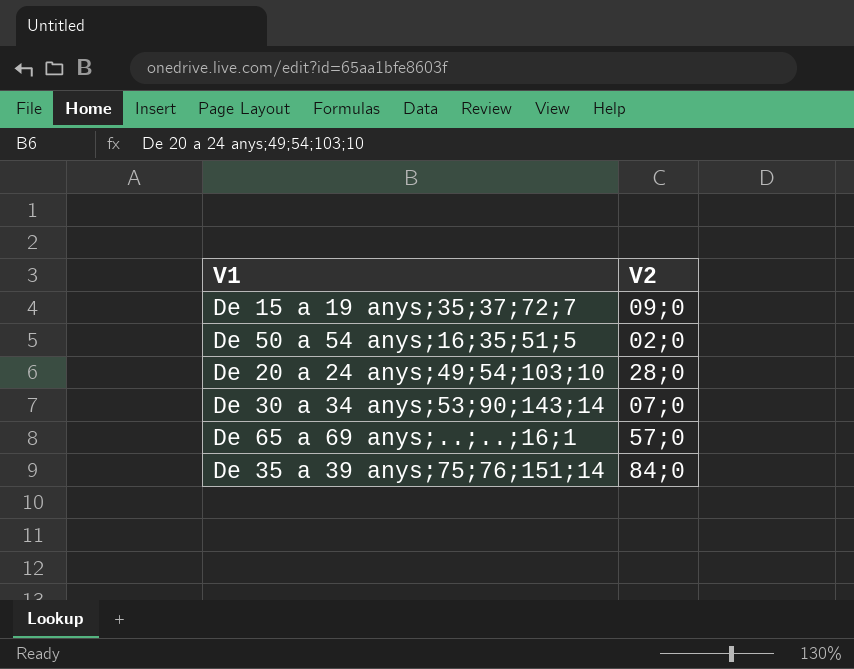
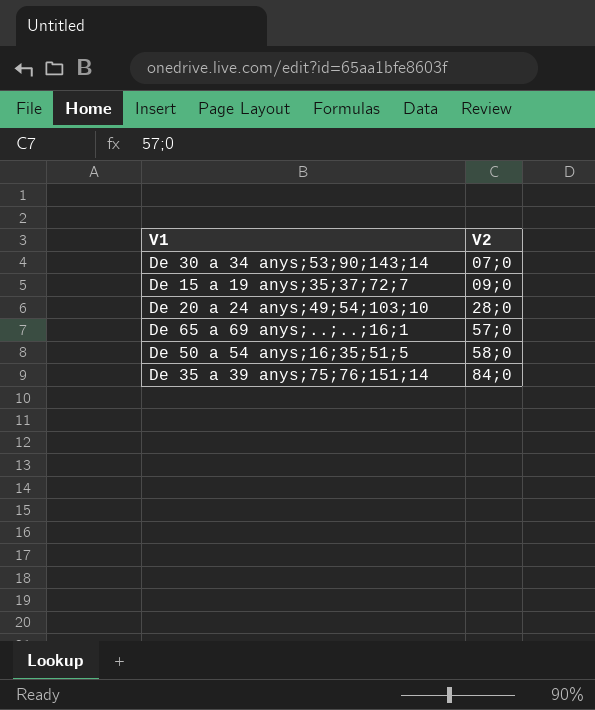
row order: none -> V2 ascending
De 50 a 54 anys;16;35;51;5 | V2: 02;0 -> 58;0

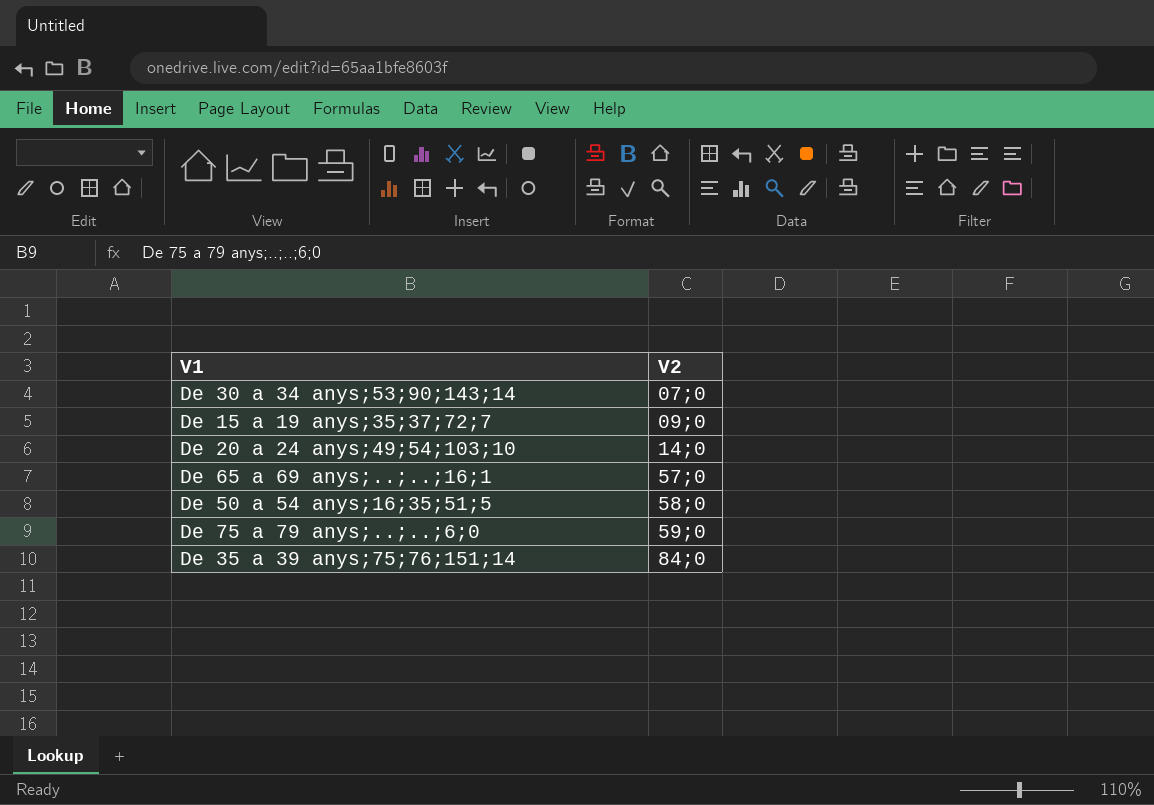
De 20 a 24 anys;49;54;103;10 | V2: 28;0 -> 14;0
row De 75 a 79 anys;..;..;6;0: none -> 59;0

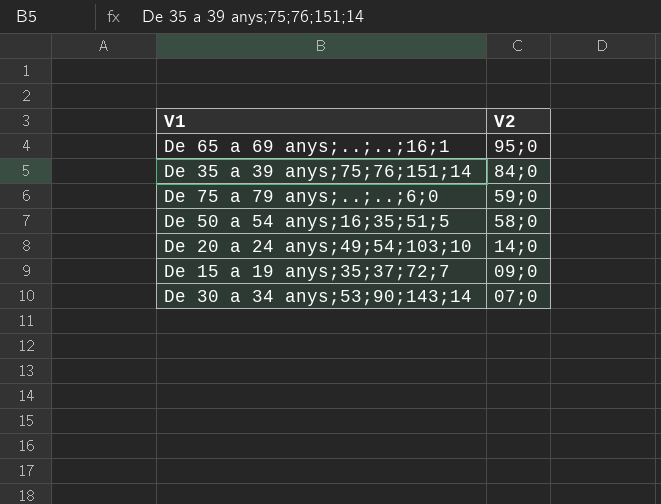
row order: V2 ascending -> V2 descending
De 65 a 69 anys;..;..;16;1 | V2: 57;0 -> 95;0

